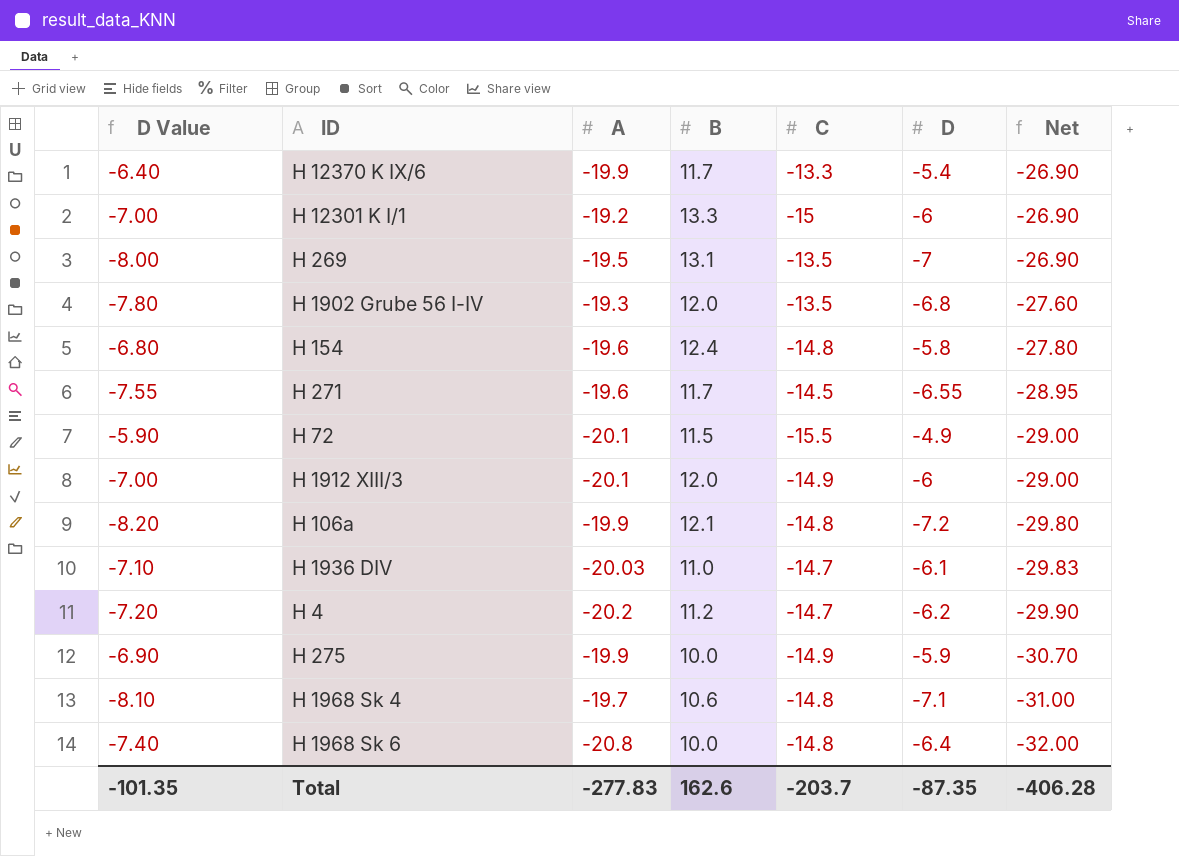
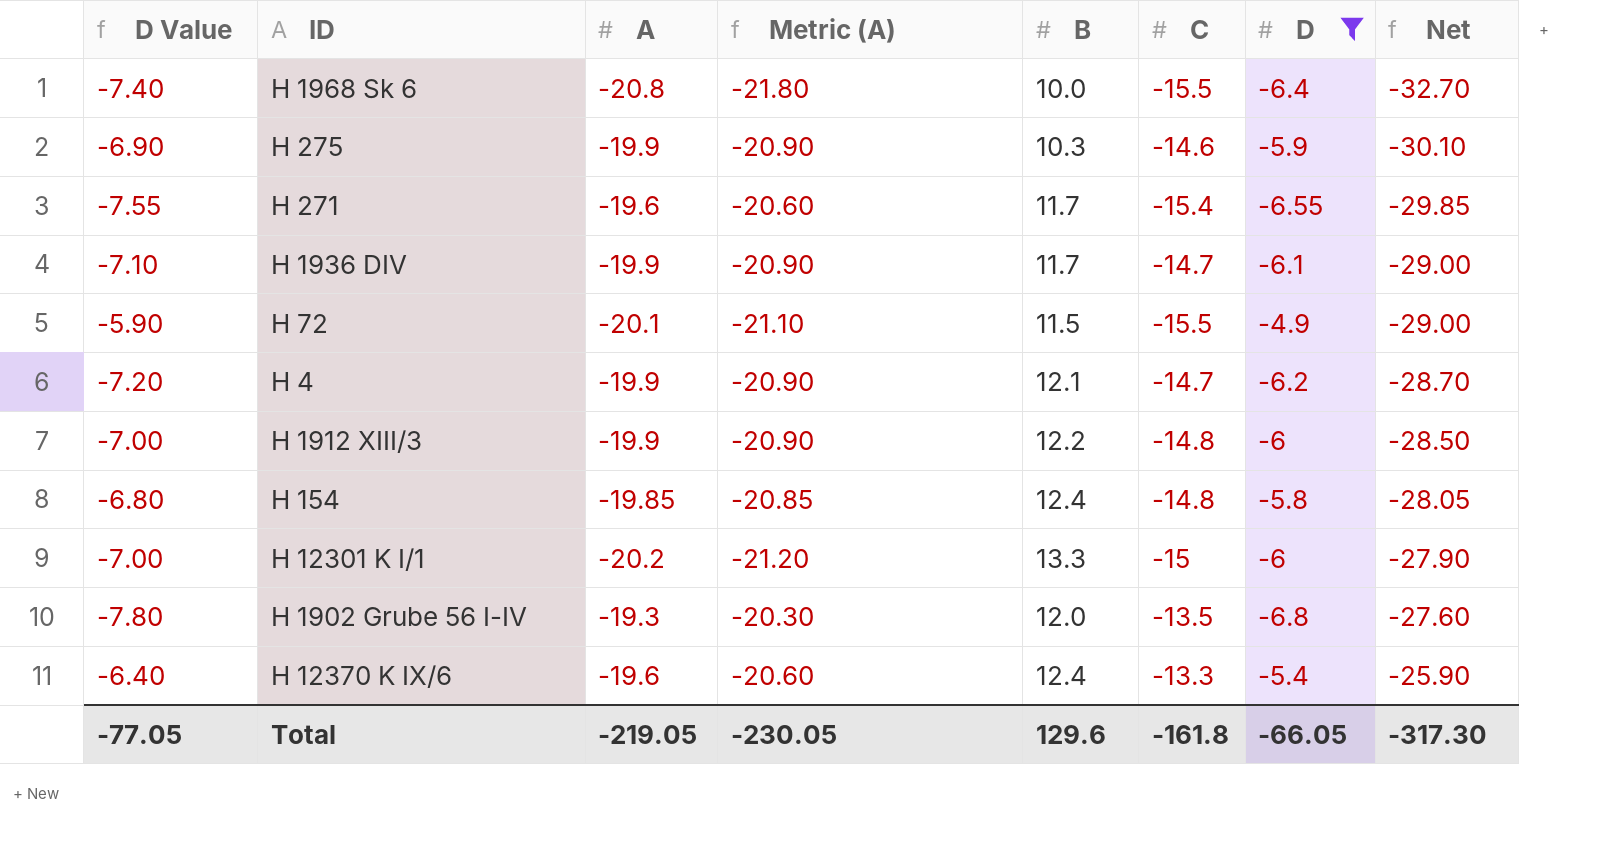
filter: none -> D >= -6.8
row order: Net descending -> Net ascending
column Metric (A) | formula: none -> [A] - 1
H 1968 Sk 6 | C: -14.8 -> -15.5
H 1968 Sk 6 | Net: -32.00 -> -32.70
H 275 | B: 10.0 -> 10.3
H 275 | C: -14.9 -> -14.6
H 275 | Net: -30.70 -> -30.10
H 271 | C: -14.5 -> -15.4
H 271 | Net: -28.95 -> -29.85
H 1936 DIV | A: -20.03 -> -19.9
H 1936 DIV | B: 11.0 -> 11.7
H 1936 DIV | Net: -29.83 -> -29.00
H 4 | A: -20.2 -> -19.9
H 4 | B: 11.2 -> 12.1
H 4 | Net: -29.90 -> -28.70
H 1912 XIII/3 | A: -20.1 -> -19.9
H 1912 XIII/3 | B: 12.0 -> 12.2
H 1912 XIII/3 | C: -14.9 -> -14.8
H 1912 XIII/3 | Net: -29.00 -> -28.50
H 154 | A: -19.6 -> -19.85
H 154 | Net: -27.80 -> -28.05
H 12301 K I/1 | A: -19.2 -> -20.2
H 12301 K I/1 | Net: -26.90 -> -27.90
H 12370 K IX/6 | A: -19.9 -> -19.6
H 12370 K IX/6 | B: 11.7 -> 12.4
H 12370 K IX/6 | Net: -26.90 -> -25.90
Total | D Value: -101.35 -> -77.05
Total | A: -277.83 -> -219.05
Total | B: 162.6 -> 129.6
Total | C: -203.7 -> -161.8
Total | D: -87.35 -> -66.05
Total | Net: -406.28 -> -317.30

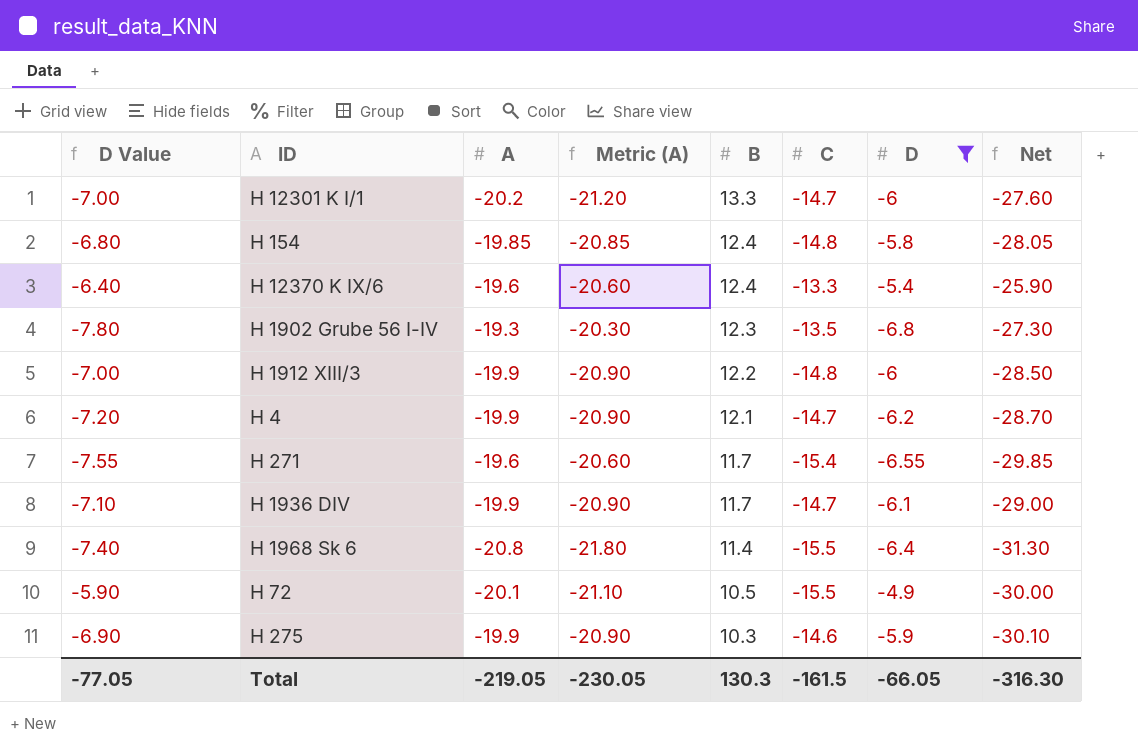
row order: Net ascending -> B descending
H 12301 K I/1 | C: -15 -> -14.7
H 12301 K I/1 | Net: -27.90 -> -27.60
H 1902 Grube 56 I-IV | B: 12.0 -> 12.3
H 1902 Grube 56 I-IV | Net: -27.60 -> -27.30
H 1968 Sk 6 | B: 10.0 -> 11.4
H 1968 Sk 6 | Net: -32.70 -> -31.30
H 72 | B: 11.5 -> 10.5
H 72 | Net: -29.00 -> -30.00
Total | B: 129.6 -> 130.3
Total | C: -161.8 -> -161.5
Total | Net: -317.30 -> -316.30

